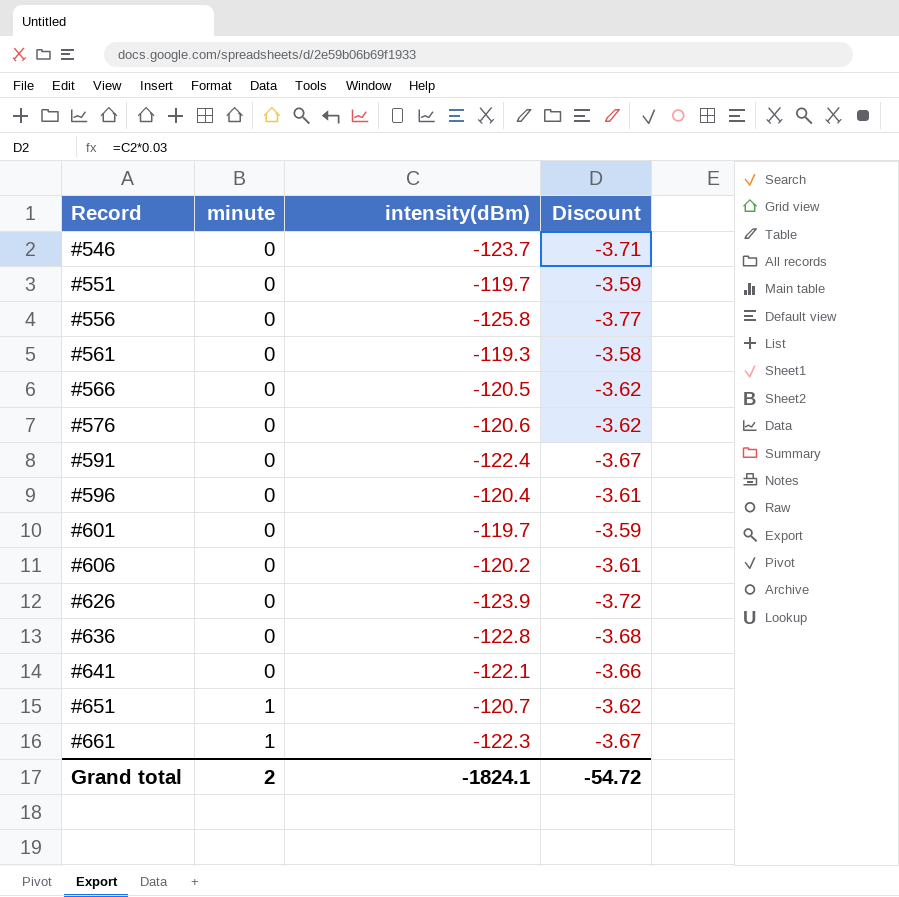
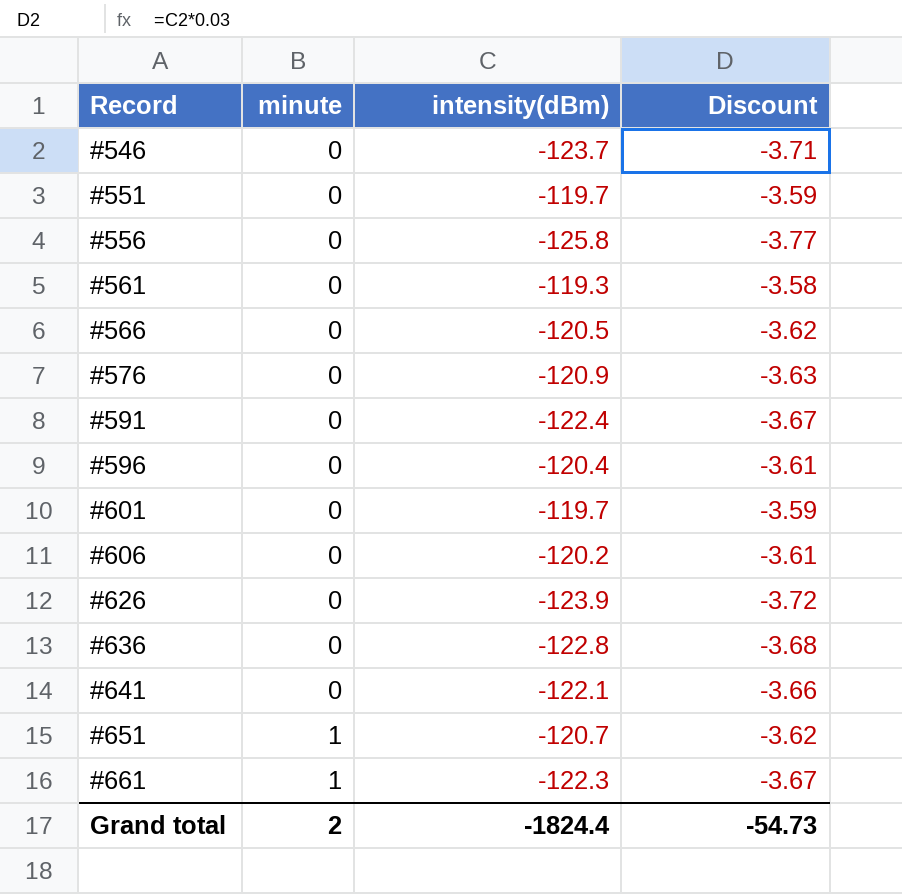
#576 | intensity(dBm): -120.6 -> -120.9
#576 | Discount: -3.62 -> -3.63
Grand total | intensity(dBm): -1824.1 -> -1824.4
Grand total | Discount: -54.72 -> -54.73

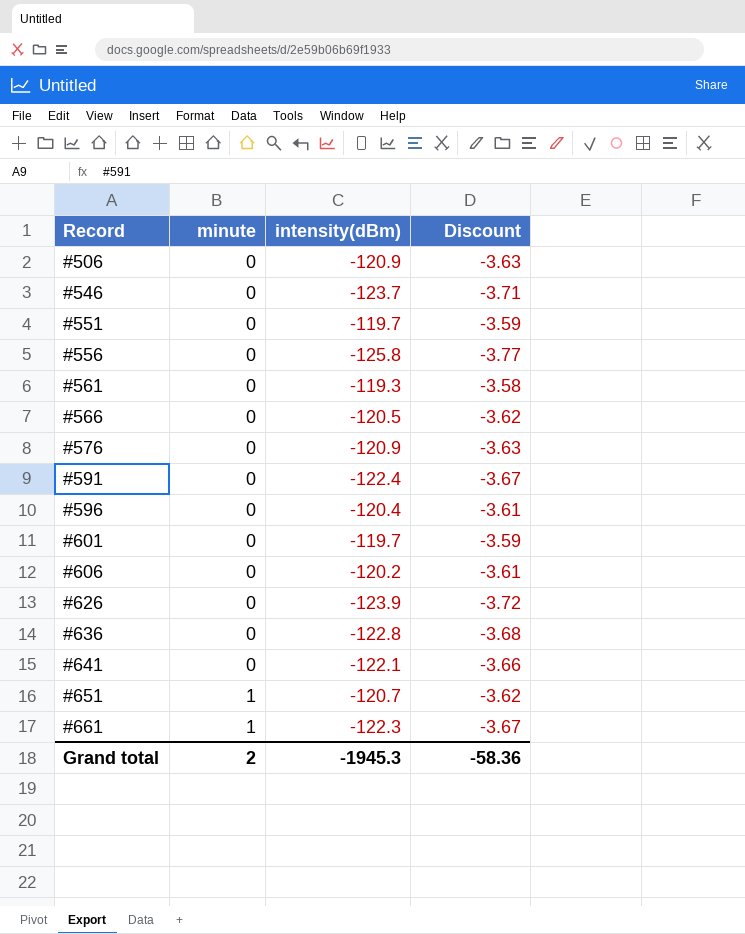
row #506: none -> 0 | -120.9 | -3.63
Grand total | intensity(dBm): -1824.4 -> -1945.3
Grand total | Discount: -54.73 -> -58.36

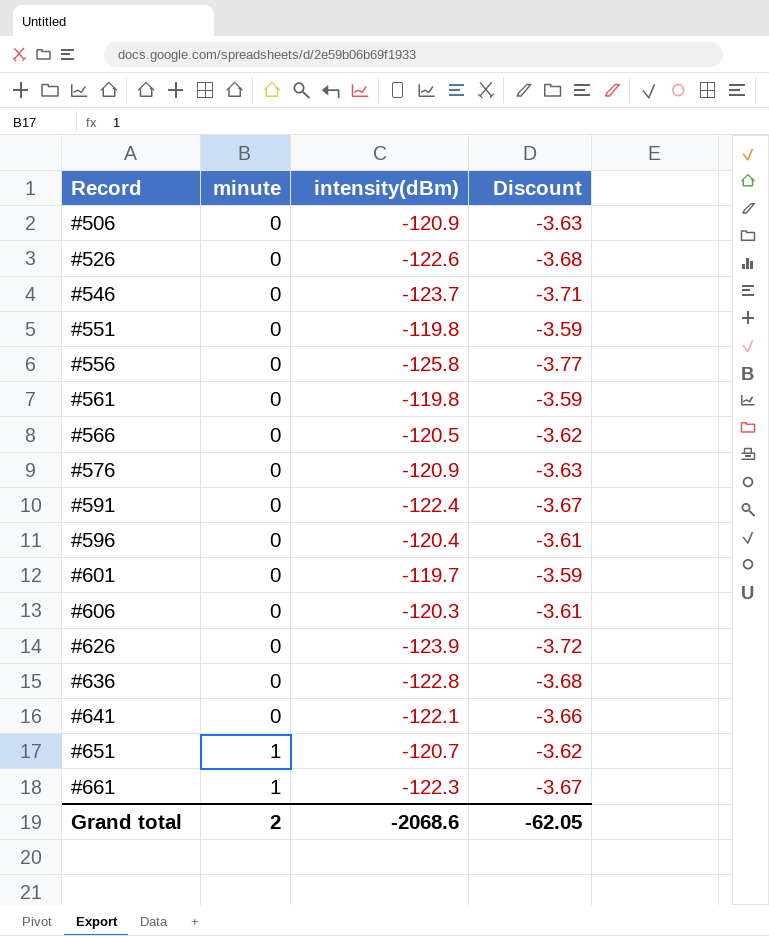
row #526: none -> 0 | -122.6 | -3.68
#551 | intensity(dBm): -119.7 -> -119.8
#561 | intensity(dBm): -119.3 -> -119.8
#561 | Discount: -3.58 -> -3.59
#606 | intensity(dBm): -120.2 -> -120.3
Grand total | intensity(dBm): -1945.3 -> -2068.6
Grand total | Discount: -58.36 -> -62.05

